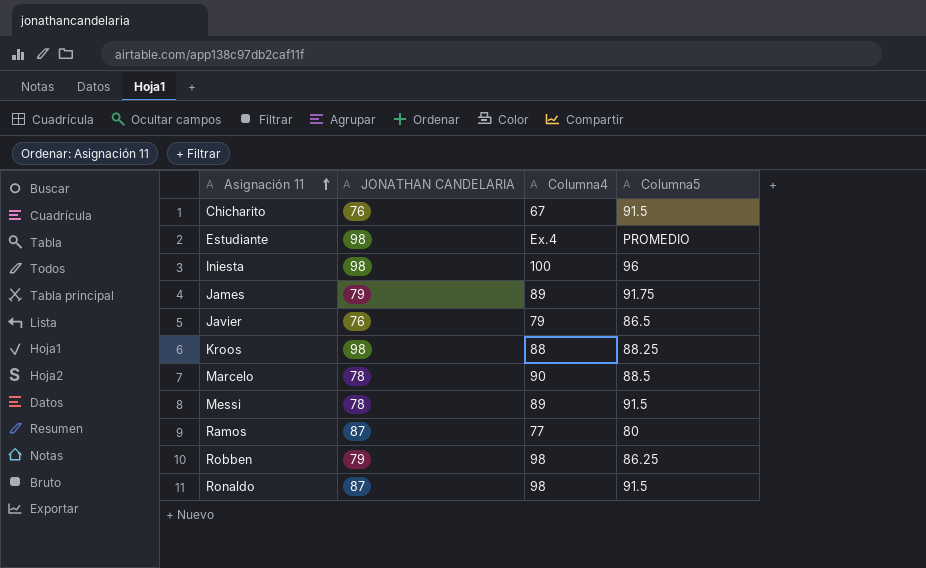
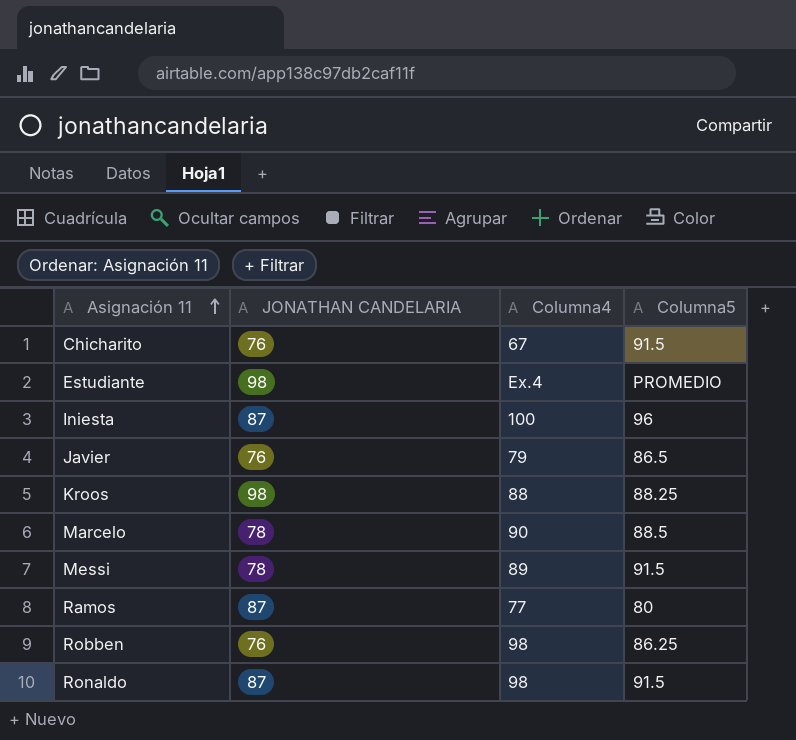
row James: 79 | 89 | 91.75 -> none
Iniesta | JONATHAN CANDELARIA: 98 -> 87
Robben | JONATHAN CANDELARIA: 79 -> 76

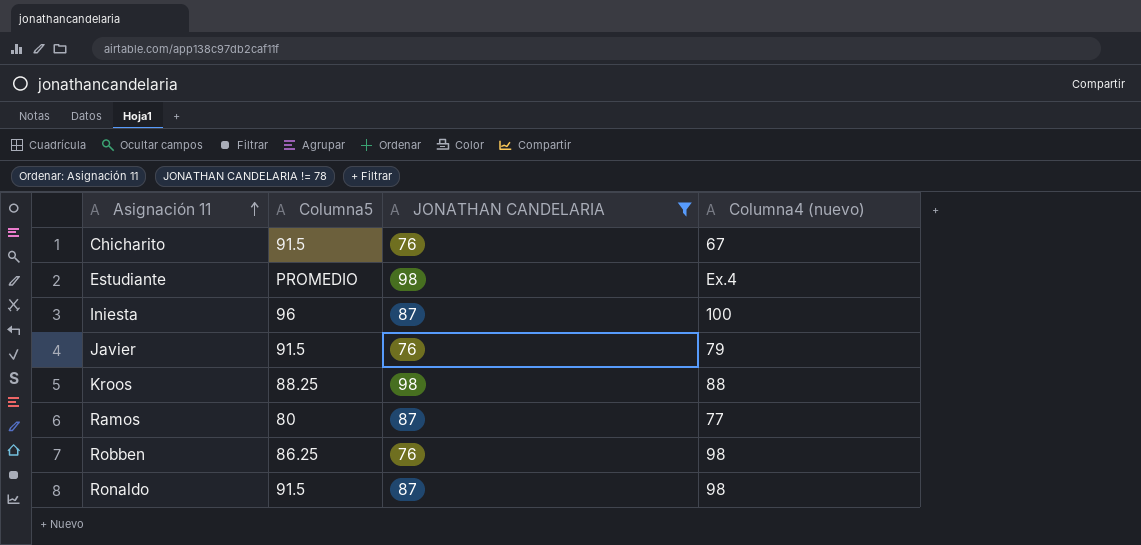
filter: none -> JONATHAN CANDELARIA != 78
column Columna5 | position: 4 -> 2
column name: Columna4 -> Columna4 (nuevo)
Javier | Columna5: 86.5 -> 91.5

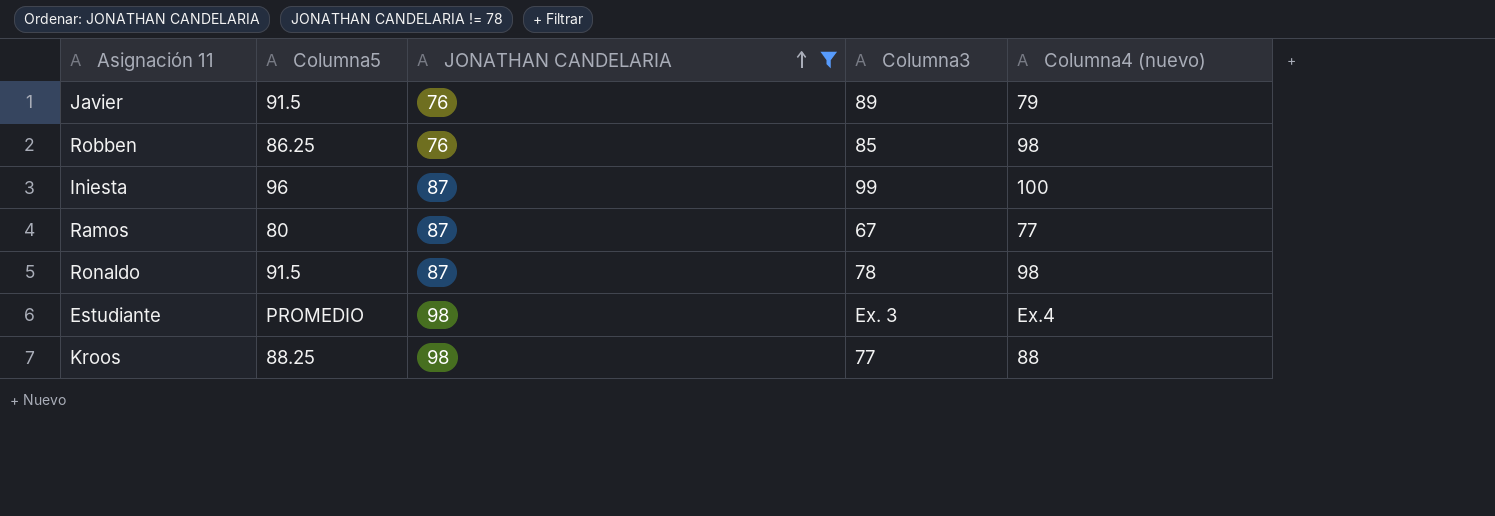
row order: Asignación 11 ascending -> JONATHAN CANDELARIA ascending
column Columna3 | position: none -> 4
row Chicharito: 91.5 | 76 | 67 -> none

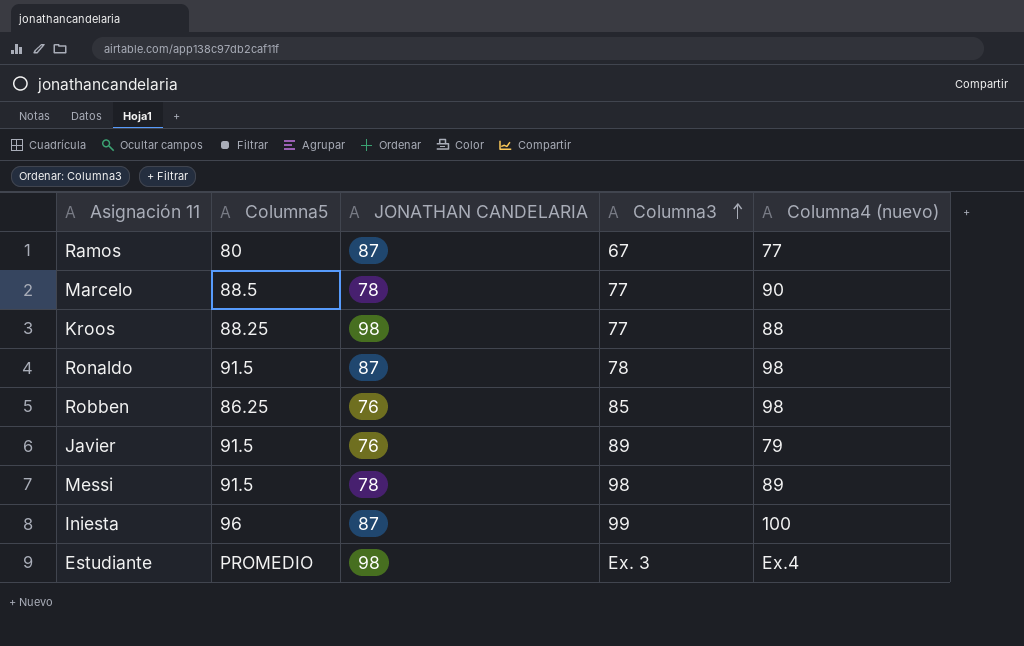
filter: JONATHAN CANDELARIA != 78 -> none
row order: JONATHAN CANDELARIA ascending -> Columna3 ascending

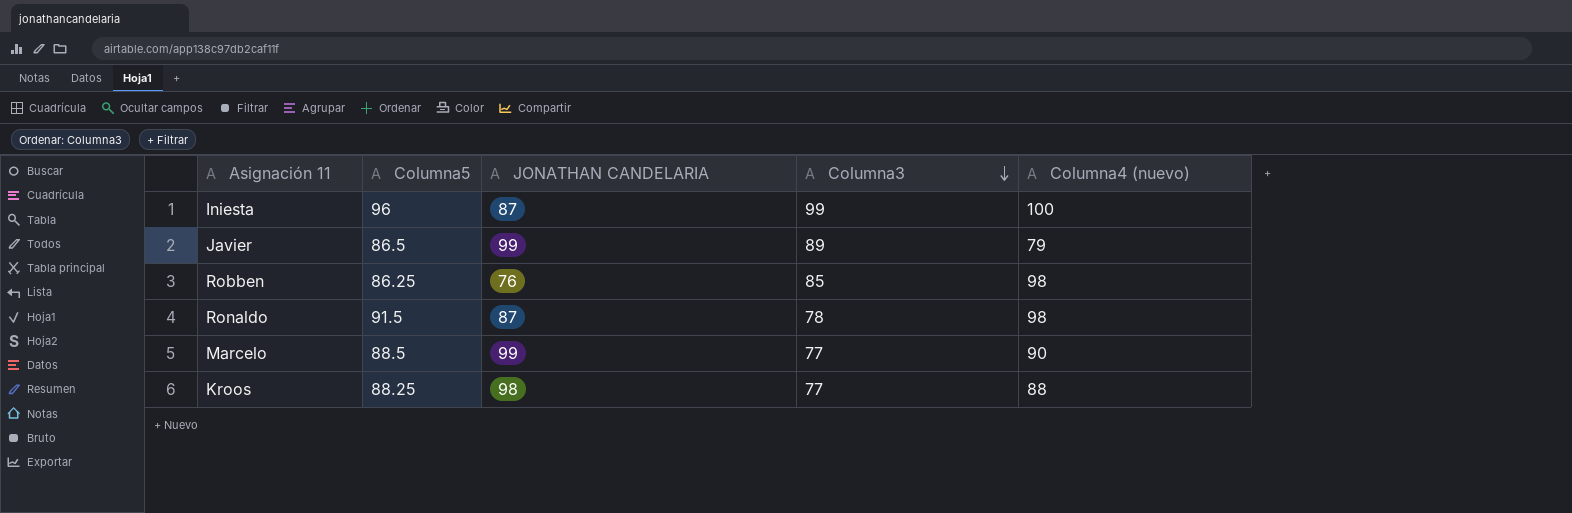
row order: Columna3 ascending -> Columna3 descending
row Ramos: 80 | 87 | 67 | 77 -> none
row Messi: 91.5 | 78 | 98 | 89 -> none
row Estudiante: PROMEDIO | 98 | Ex. 3 | Ex.4 -> none
Javier | Columna5: 91.5 -> 86.5
Javier | JONATHAN CANDELARIA: 76 -> 99
Marcelo | JONATHAN CANDELARIA: 78 -> 99

